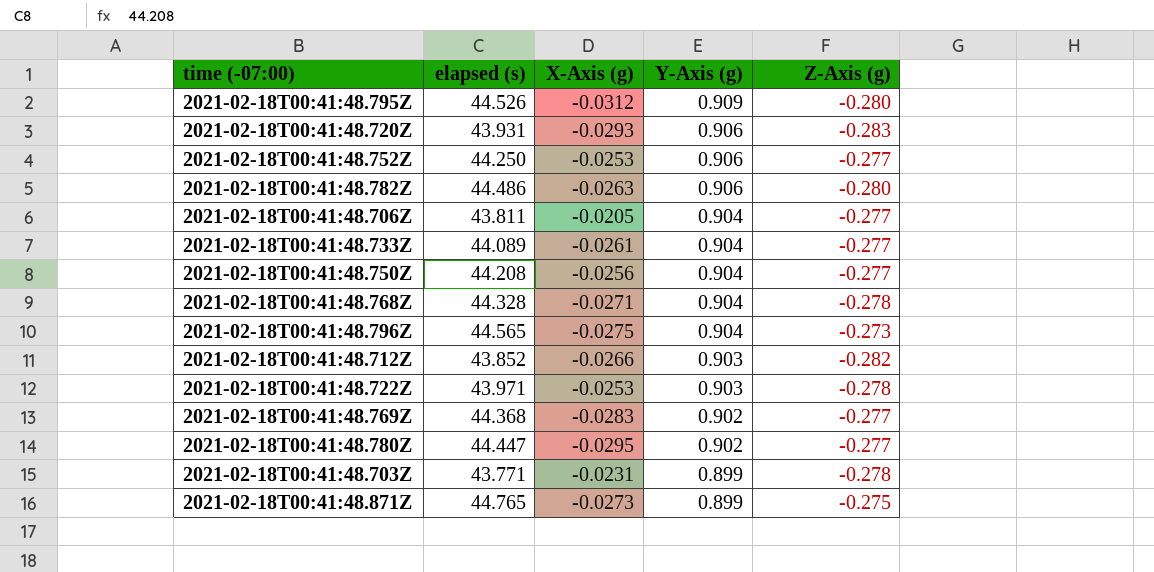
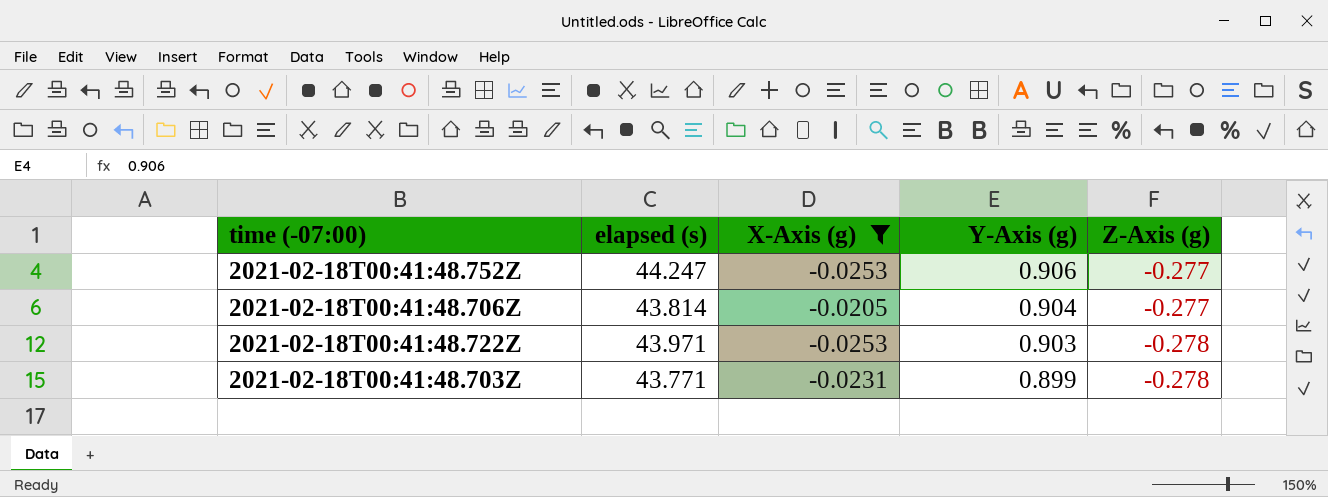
filter: none -> X-Axis (g) >= -0.0253
2021-02-18T00:41:48.752Z | elapsed (s): 44.250 -> 44.247
2021-02-18T00:41:48.706Z | elapsed (s): 43.811 -> 43.814

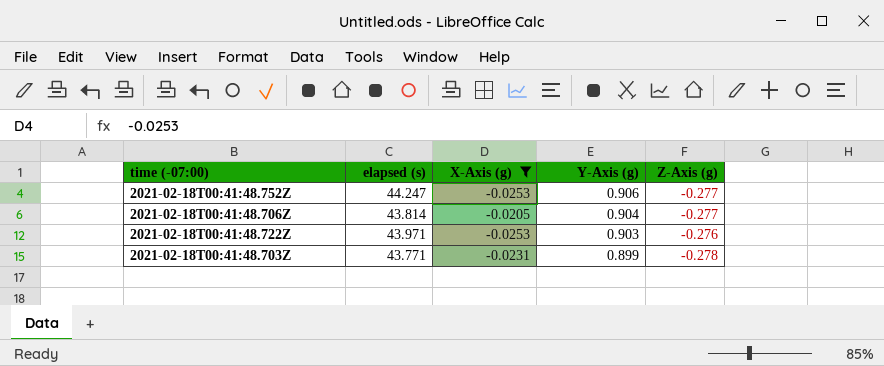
2021-02-18T00:41:48.722Z | Z-Axis (g): -0.278 -> -0.276

